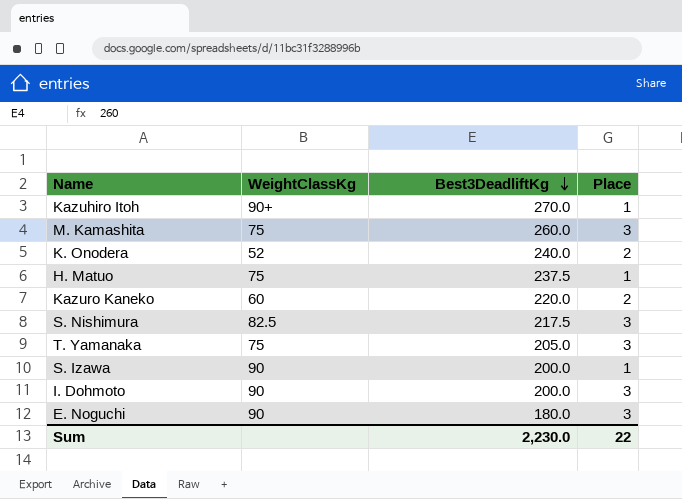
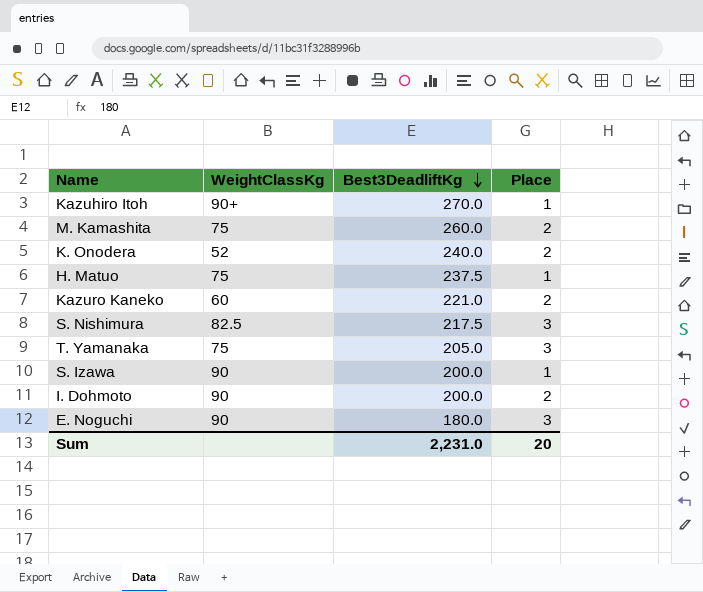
M. Kamashita | Place: 3 -> 2
Kazuro Kaneko | Best3DeadliftKg: 220.0 -> 221.0
I. Dohmoto | Place: 3 -> 2
Sum | Best3DeadliftKg: 2,230.0 -> 2,231.0
Sum | Place: 22 -> 20

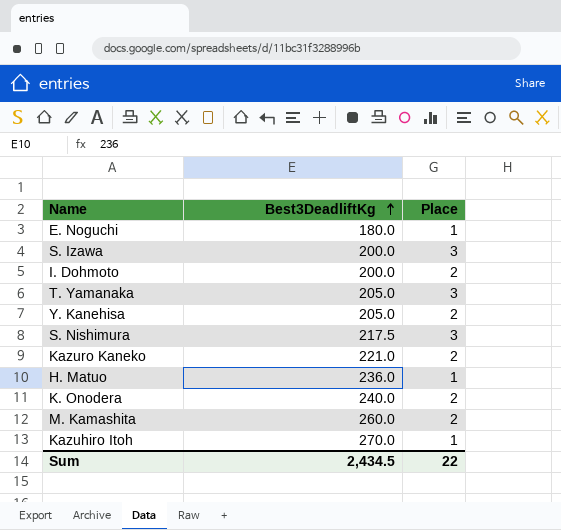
row order: Best3DeadliftKg descending -> Best3DeadliftKg ascending
column WeightClassKg | position: 2 -> none
E. Noguchi | Place: 3 -> 1
S. Izawa | Place: 1 -> 3
row Y. Kanehisa: none -> 205.0 | 2
H. Matuo | Best3DeadliftKg: 237.5 -> 236.0
Sum | Best3DeadliftKg: 2,231.0 -> 2,434.5
Sum | Place: 20 -> 22

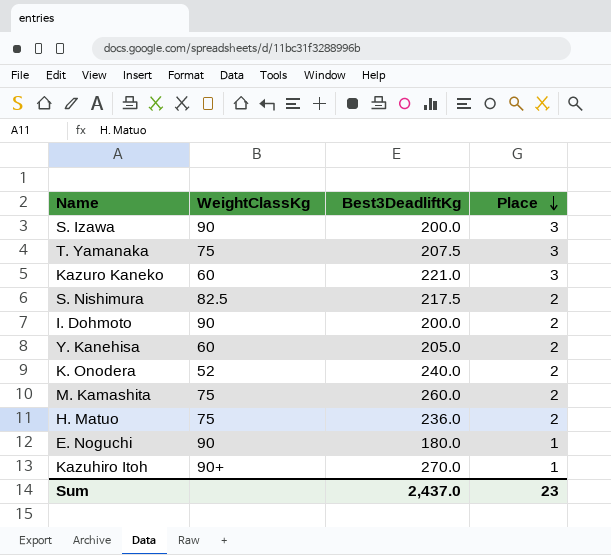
row order: Best3DeadliftKg ascending -> Place descending
column WeightClassKg | position: none -> 2
T. Yamanaka | Best3DeadliftKg: 205.0 -> 207.5
Kazuro Kaneko | Place: 2 -> 3
S. Nishimura | Place: 3 -> 2
H. Matuo | Place: 1 -> 2
Sum | Best3DeadliftKg: 2,434.5 -> 2,437.0
Sum | Place: 22 -> 23

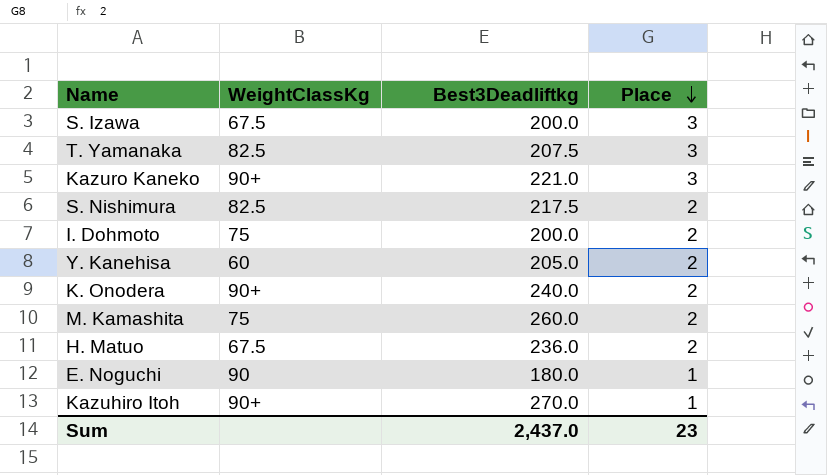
column name: Best3DeadliftKg -> Best3Deadliftkg
S. Izawa | WeightClassKg: 90 -> 67.5
T. Yamanaka | WeightClassKg: 75 -> 82.5
Kazuro Kaneko | WeightClassKg: 60 -> 90+
I. Dohmoto | WeightClassKg: 90 -> 75
K. Onodera | WeightClassKg: 52 -> 90+
H. Matuo | WeightClassKg: 75 -> 67.5

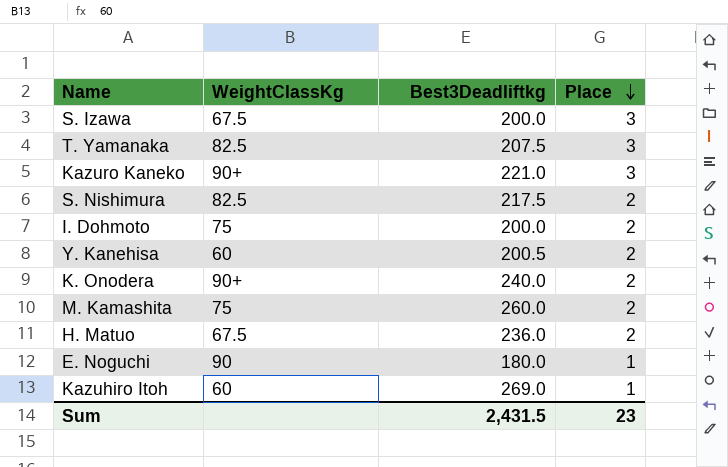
Y. Kanehisa | Best3Deadliftkg: 205.0 -> 200.5
Kazuhiro Itoh | WeightClassKg: 90+ -> 60
Kazuhiro Itoh | Best3Deadliftkg: 270.0 -> 269.0
Sum | Best3Deadliftkg: 2,437.0 -> 2,431.5

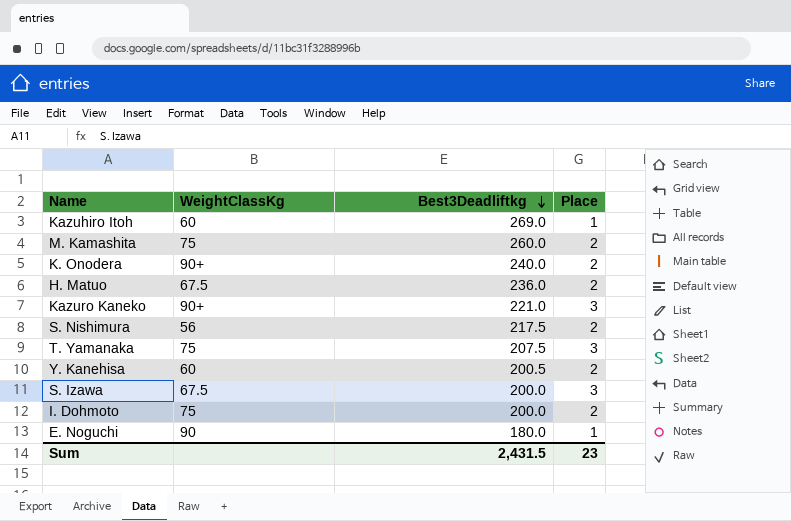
row order: Place descending -> Best3Deadliftkg descending
S. Nishimura | WeightClassKg: 82.5 -> 56
T. Yamanaka | WeightClassKg: 82.5 -> 75

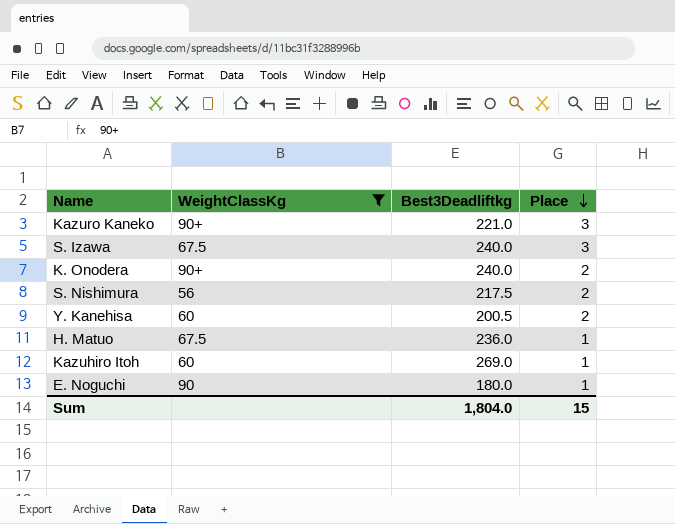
filter: none -> WeightClassKg != 75
row order: Best3Deadliftkg descending -> Place descending
S. Izawa | Best3Deadliftkg: 200.0 -> 240.0
H. Matuo | Place: 2 -> 1
Sum | Best3Deadliftkg: 2,431.5 -> 1,804.0
Sum | Place: 23 -> 15

